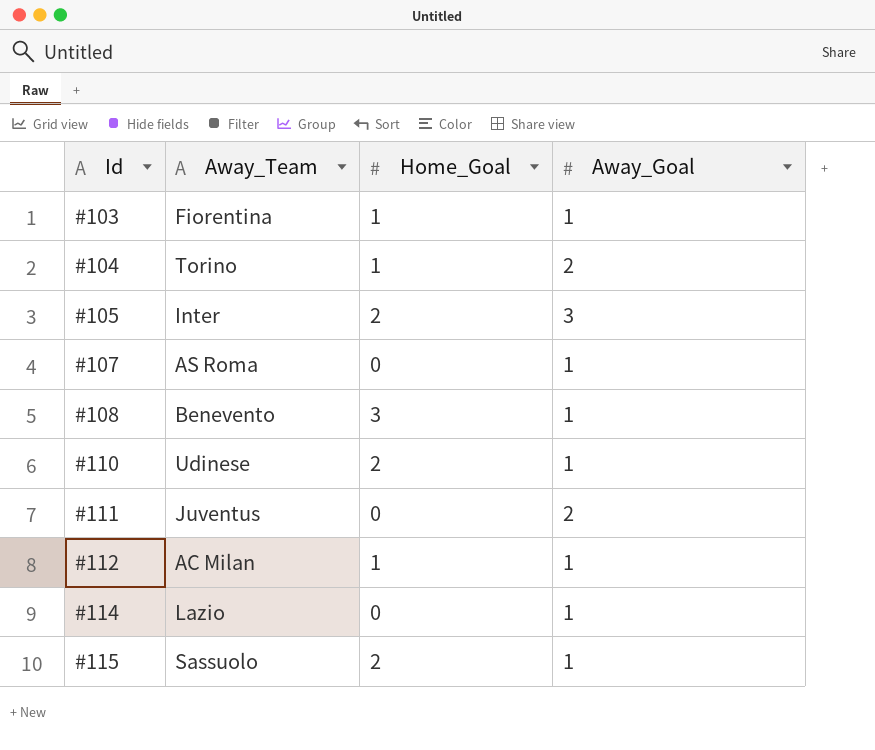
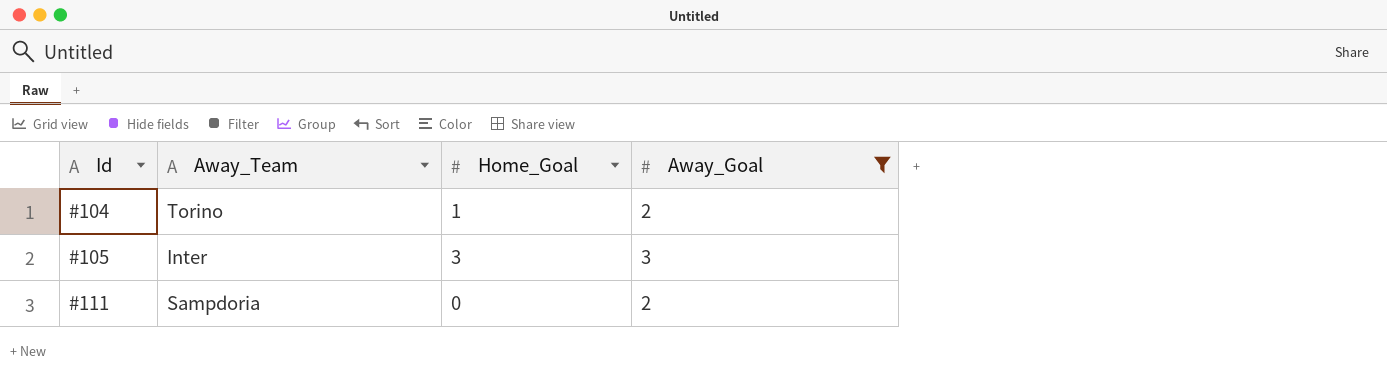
filter: none -> Away_Goal != 1
#105 | Home_Goal: 2 -> 3
#111 | Away_Team: Juventus -> Sampdoria

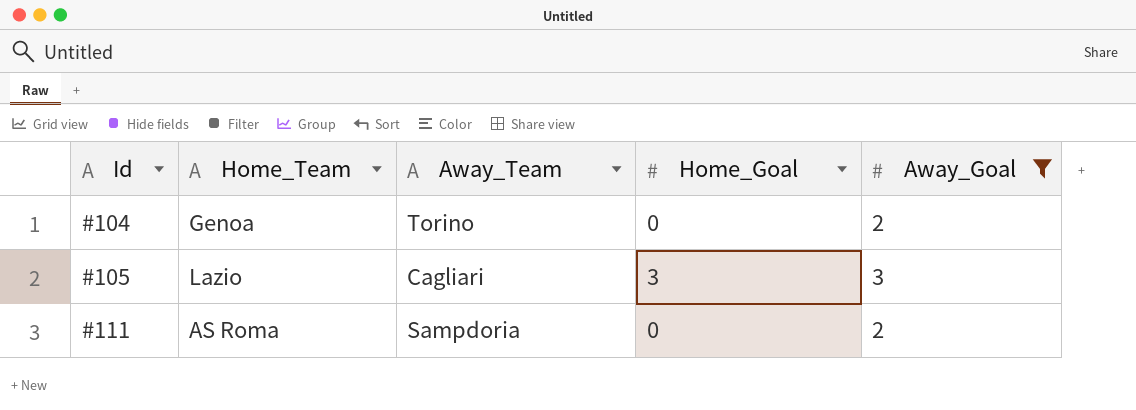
column Home_Team | position: none -> 2
#104 | Home_Goal: 1 -> 0
#105 | Away_Team: Inter -> Cagliari

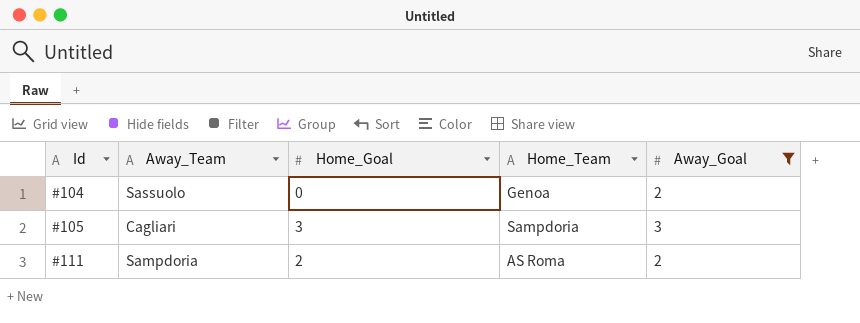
column Home_Team | position: 2 -> 4
#104 | Away_Team: Torino -> Sassuolo
#105 | Home_Team: Lazio -> Sampdoria
#111 | Home_Goal: 0 -> 2

